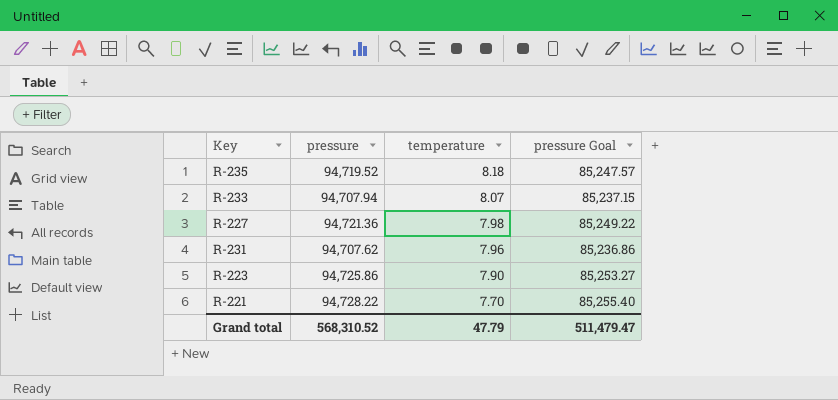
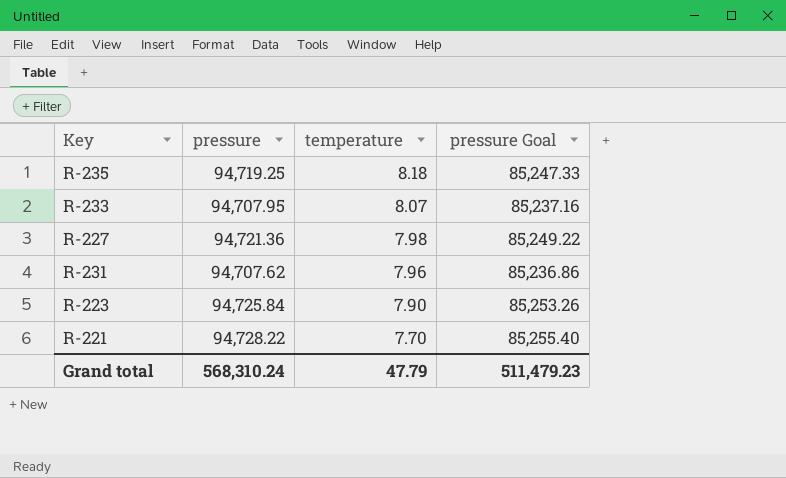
R-235 | pressure: 94,719.52 -> 94,719.25
R-235 | pressure Goal: 85,247.57 -> 85,247.33
R-233 | pressure: 94,707.94 -> 94,707.95
R-233 | pressure Goal: 85,237.15 -> 85,237.16
R-223 | pressure: 94,725.86 -> 94,725.84
R-223 | pressure Goal: 85,253.27 -> 85,253.26
Grand total | pressure: 568,310.52 -> 568,310.24
Grand total | pressure Goal: 511,479.47 -> 511,479.23

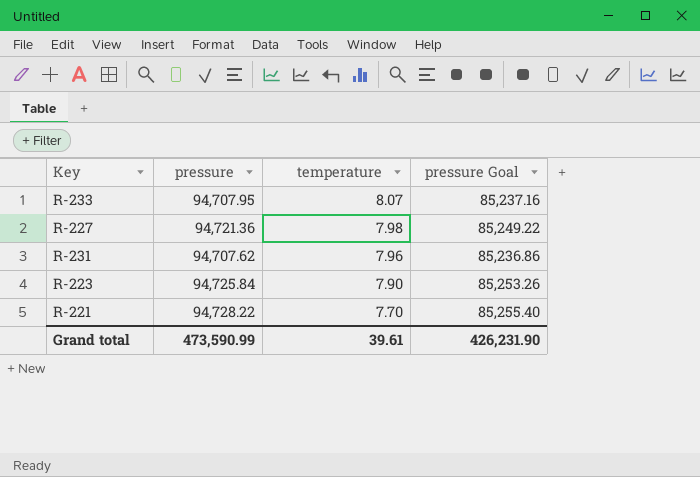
row R-235: 94,719.25 | 8.18 | 85,247.33 -> none
Grand total | pressure: 568,310.24 -> 473,590.99
Grand total | temperature: 47.79 -> 39.61
Grand total | pressure Goal: 511,479.23 -> 426,231.90

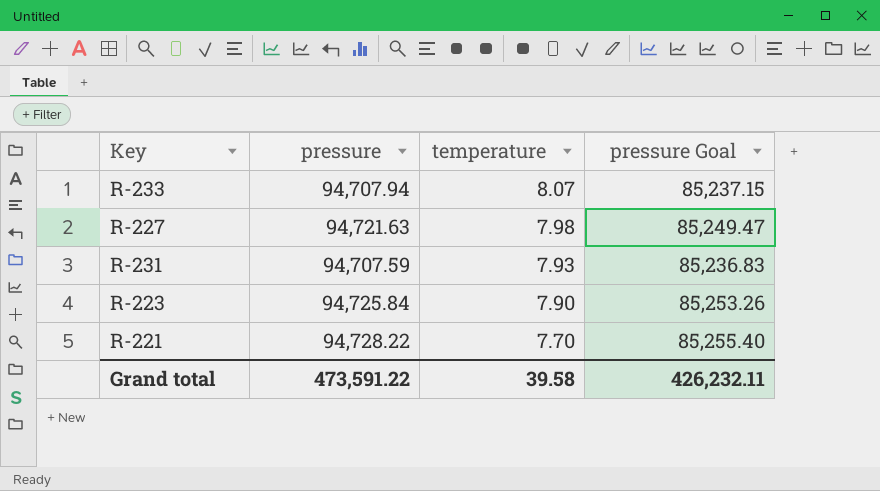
R-233 | pressure: 94,707.95 -> 94,707.94
R-233 | pressure Goal: 85,237.16 -> 85,237.15
R-227 | pressure: 94,721.36 -> 94,721.63
R-227 | pressure Goal: 85,249.22 -> 85,249.47
R-231 | pressure: 94,707.62 -> 94,707.59
R-231 | temperature: 7.96 -> 7.93
R-231 | pressure Goal: 85,236.86 -> 85,236.83
Grand total | pressure: 473,590.99 -> 473,591.22
Grand total | temperature: 39.61 -> 39.58
Grand total | pressure Goal: 426,231.90 -> 426,232.11

